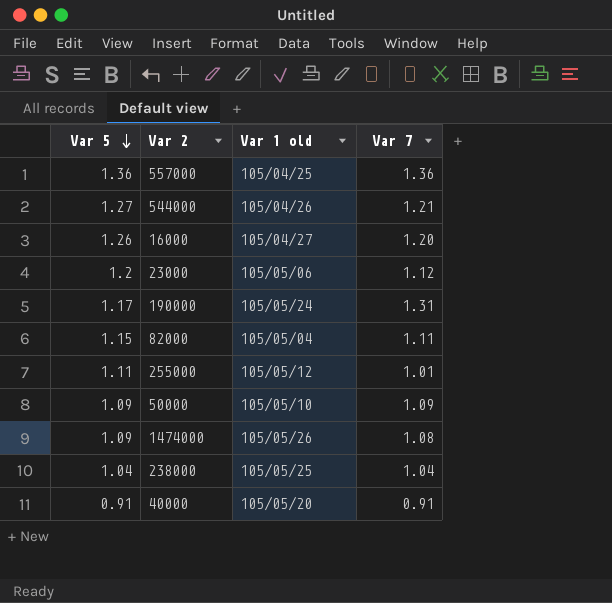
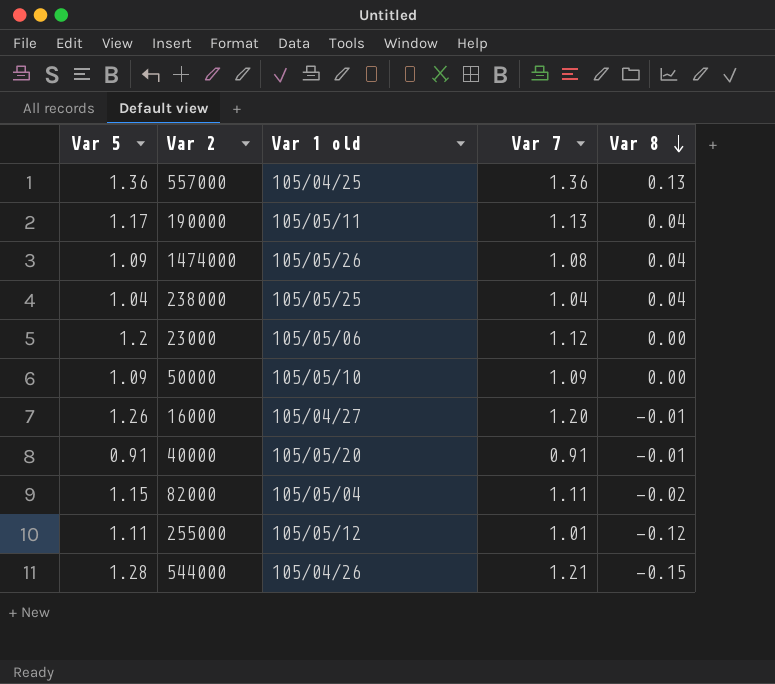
row order: Var 5 descending -> Var 8 descending
column Var 8 | position: none -> 5
190000 | Var 1 old: 105/05/24 -> 105/05/11
190000 | Var 7: 1.31 -> 1.13
544000 | Var 5: 1.27 -> 1.28

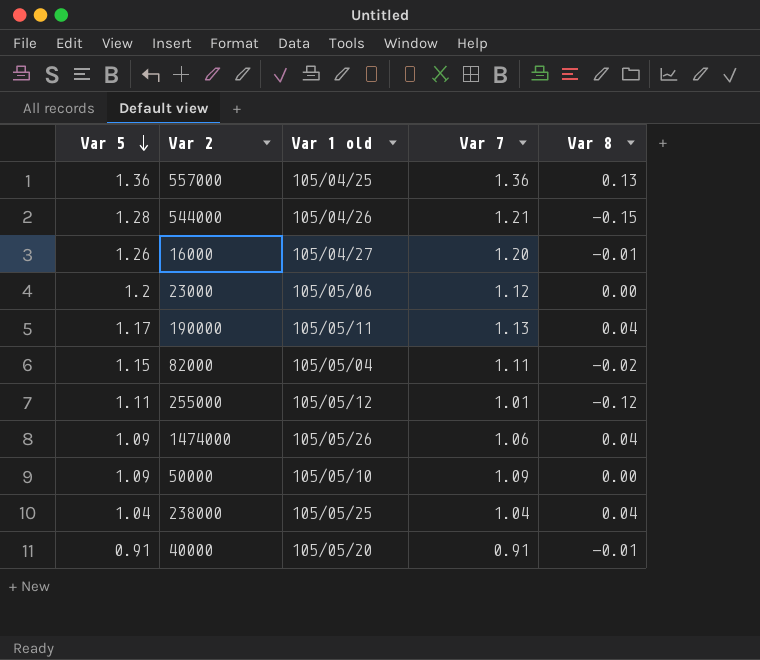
row order: Var 8 descending -> Var 5 descending
1474000 | Var 7: 1.08 -> 1.06

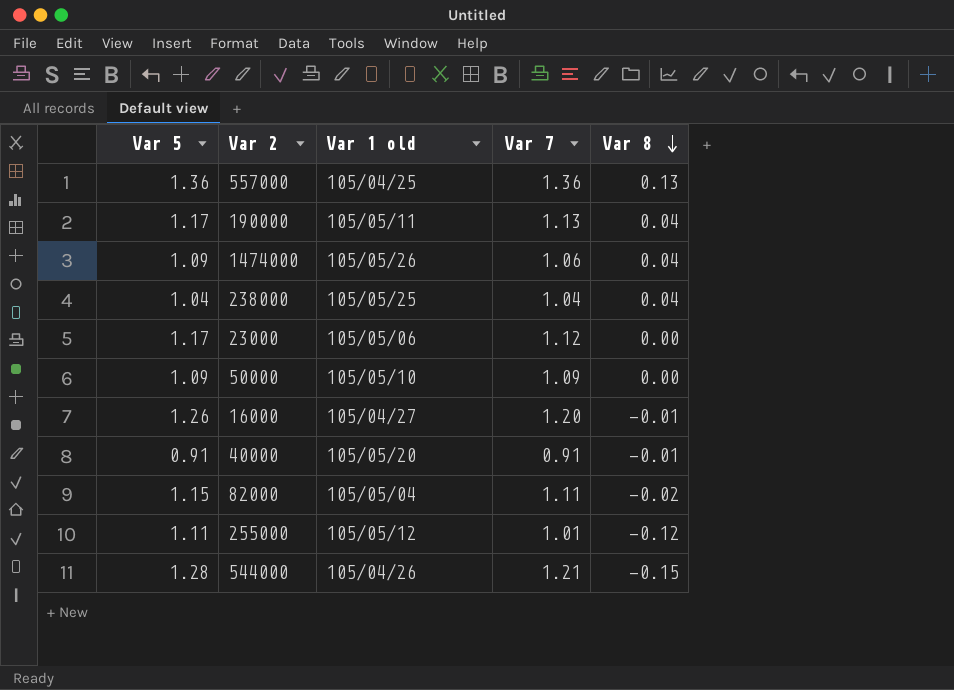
row order: Var 5 descending -> Var 8 descending
23000 | Var 5: 1.2 -> 1.17

